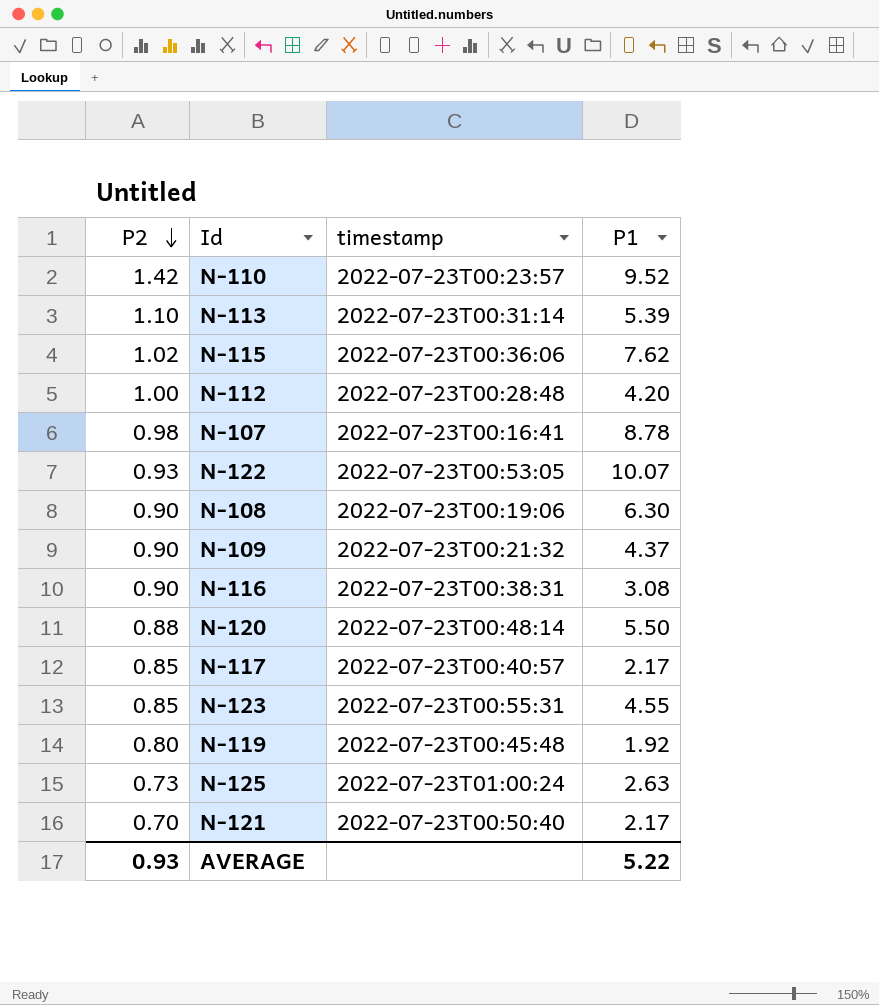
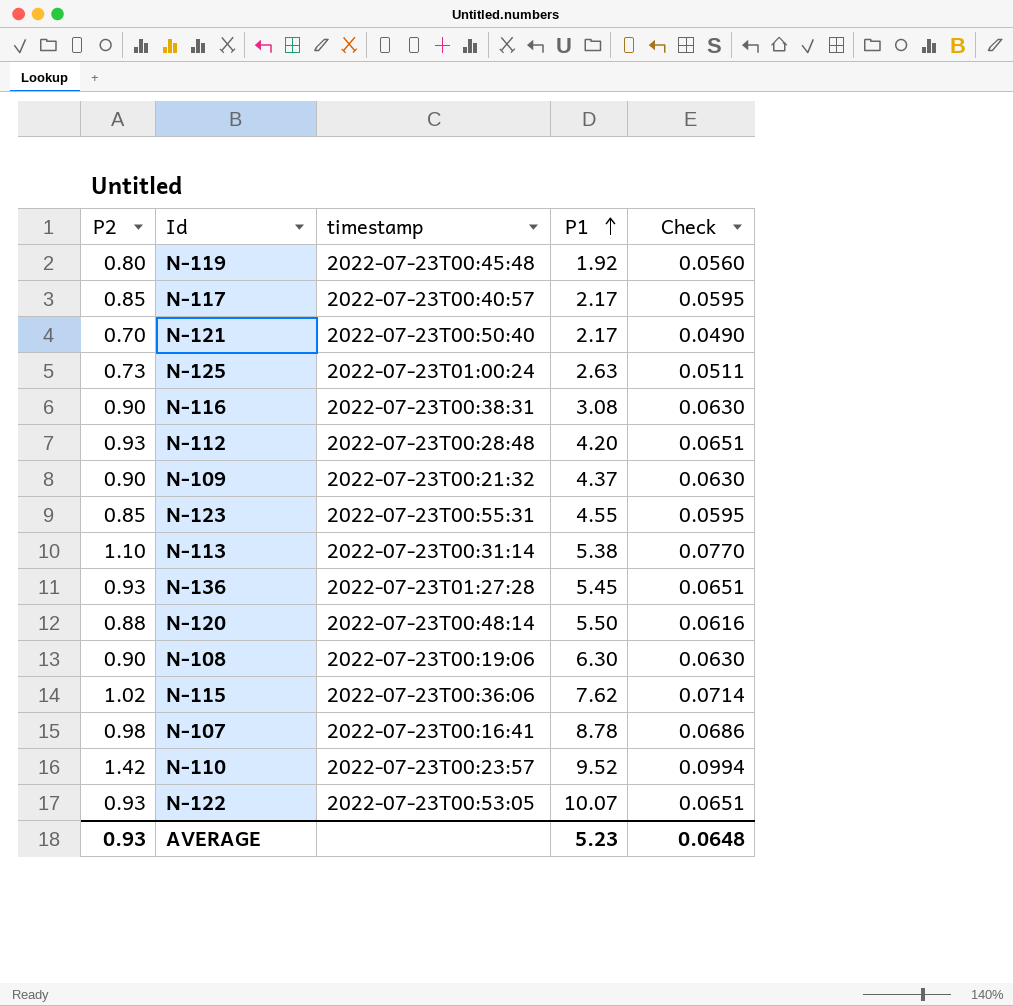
row order: P2 descending -> P1 ascending
column Check | formula: none -> [P2] * 0.07
N-112 | P2: 1.00 -> 0.93
N-113 | P1: 5.39 -> 5.38
row N-136: none -> 0.93 | 2022-07-23T01:27:28 | 5.45 | 0.0651
AVERAGE | P1: 5.22 -> 5.23

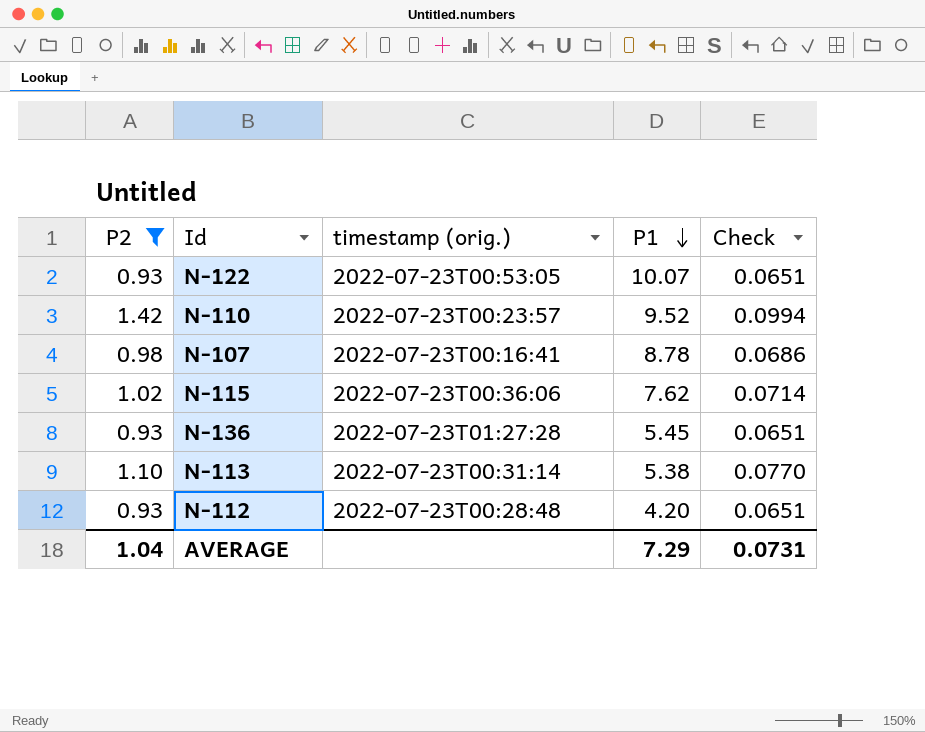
filter: none -> P2 >= 0.93
row order: P1 ascending -> P1 descending
column name: timestamp -> timestamp (orig.)
AVERAGE | P2: 0.93 -> 1.04
AVERAGE | P1: 5.23 -> 7.29
AVERAGE | Check: 0.0648 -> 0.0731

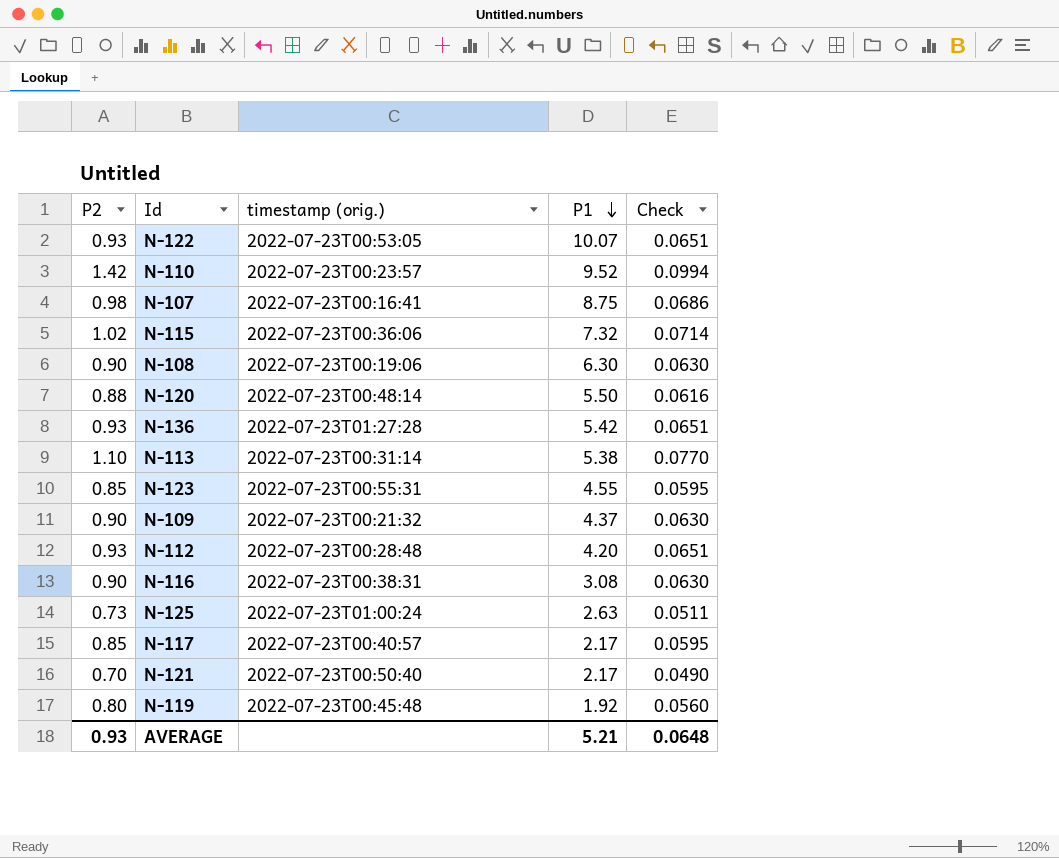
filter: P2 >= 0.93 -> none
N-107 | P1: 8.78 -> 8.75
N-115 | P1: 7.62 -> 7.32
N-136 | P1: 5.45 -> 5.42
AVERAGE | P2: 1.04 -> 0.93
AVERAGE | P1: 7.29 -> 5.21
AVERAGE | Check: 0.0731 -> 0.0648

